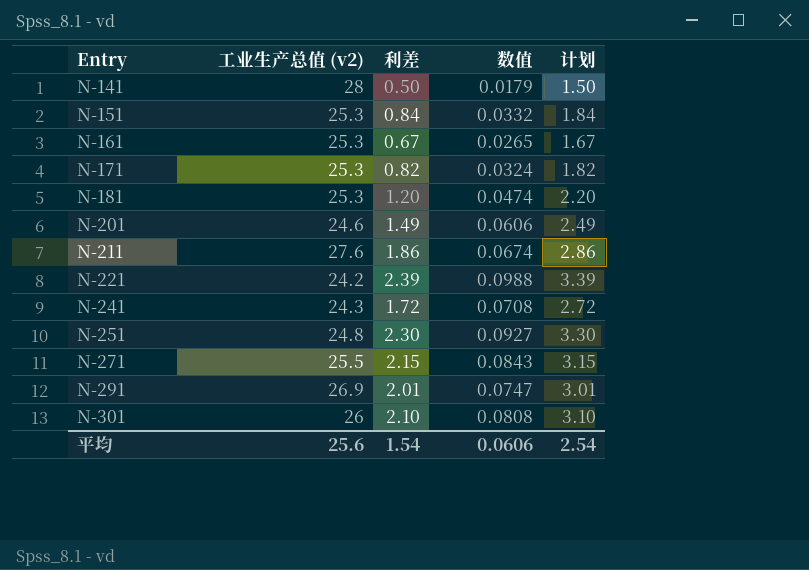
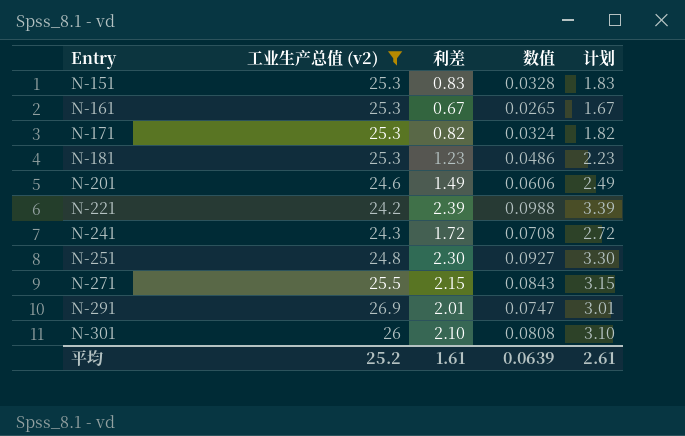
filter: none -> 工业生产总值 (v2) <= 26.9
N-151 | 利差: 0.84 -> 0.83
N-151 | 数值: 0.0332 -> 0.0328
N-151 | 计划: 1.84 -> 1.83
N-181 | 利差: 1.20 -> 1.23
N-181 | 数值: 0.0474 -> 0.0486
N-181 | 计划: 2.20 -> 2.23
平均 | 工业生产总值 (v2): 25.6 -> 25.2
平均 | 利差: 1.54 -> 1.61
平均 | 数值: 0.0606 -> 0.0639
平均 | 计划: 2.54 -> 2.61

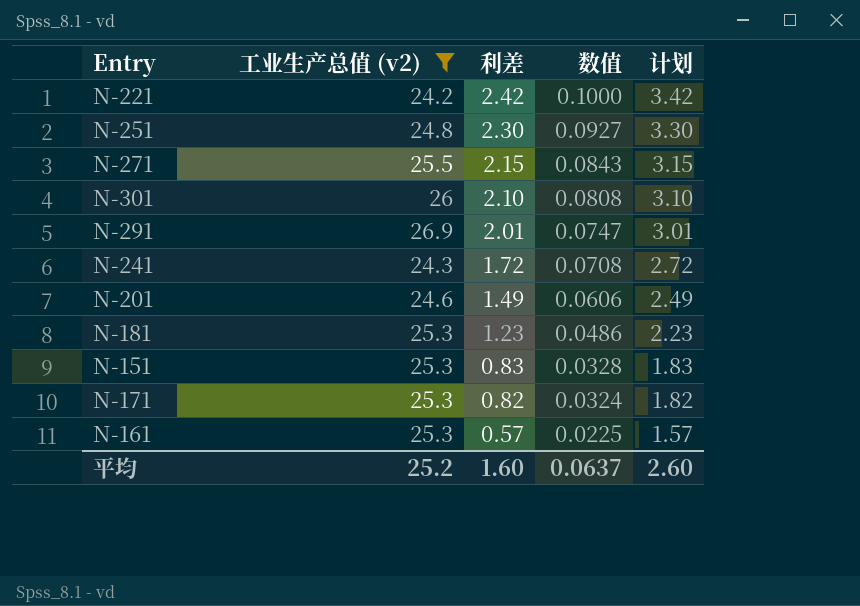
row order: Entry ascending -> 利差 descending
N-221 | 利差: 2.39 -> 2.42
N-221 | 数值: 0.0988 -> 0.1000
N-221 | 计划: 3.39 -> 3.42
N-161 | 利差: 0.67 -> 0.57
N-161 | 数值: 0.0265 -> 0.0225
N-161 | 计划: 1.67 -> 1.57
平均 | 利差: 1.61 -> 1.60
平均 | 数值: 0.0639 -> 0.0637
平均 | 计划: 2.61 -> 2.60

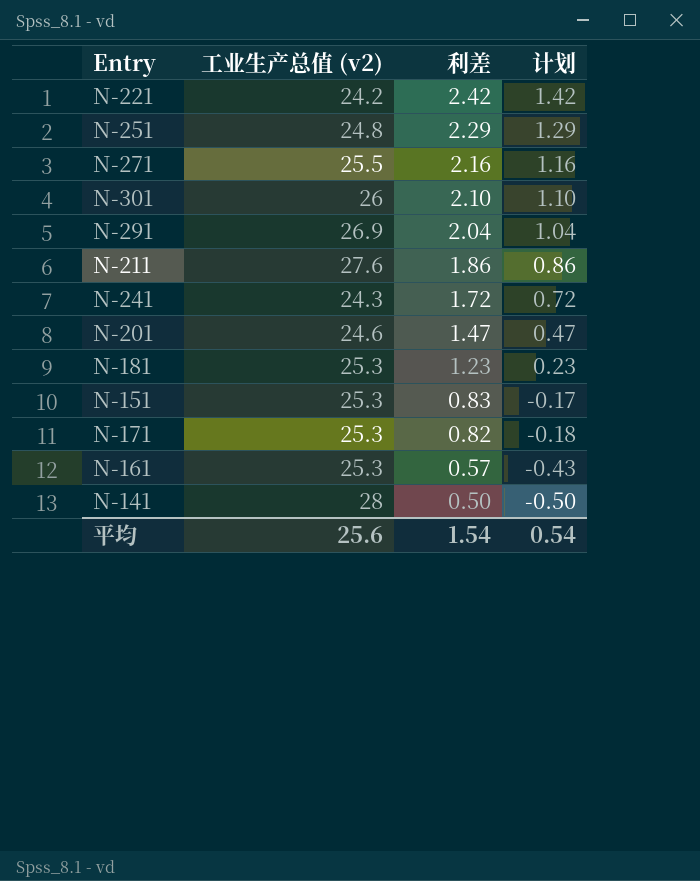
filter: 工业生产总值 (v2) <= 26.9 -> none
column 数值 | formula: [利差] / [工业生产总值 (v2)] -> none
column 计划 | formula: [利差] + 1 -> [利差] - 1
N-251 | 利差: 2.30 -> 2.29
N-271 | 利差: 2.15 -> 2.16
N-291 | 利差: 2.01 -> 2.04
N-201 | 利差: 1.49 -> 1.47
平均 | 工业生产总值 (v2): 25.2 -> 25.6
平均 | 利差: 1.60 -> 1.54
平均 | 计划: 2.60 -> 0.54

